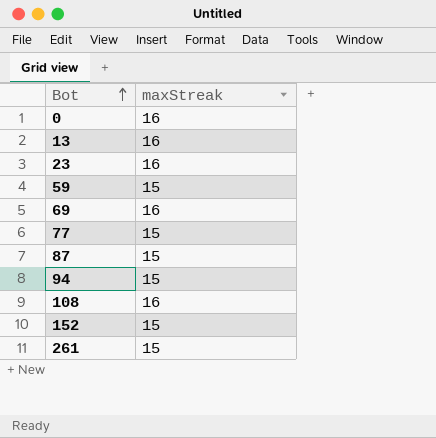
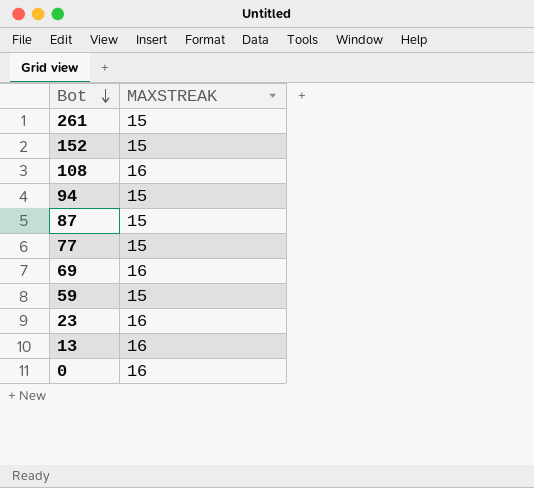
row order: Bot ascending -> Bot descending
column name: maxStreak -> MAXSTREAK

